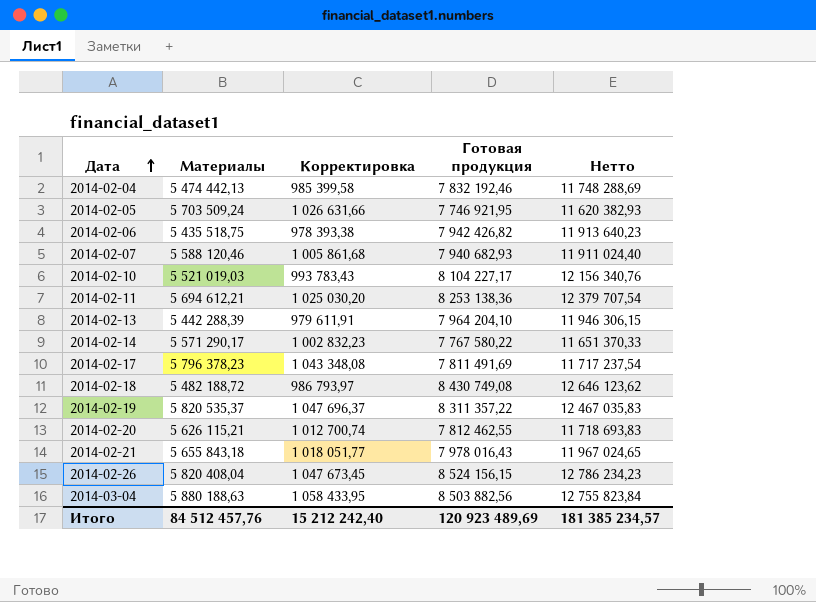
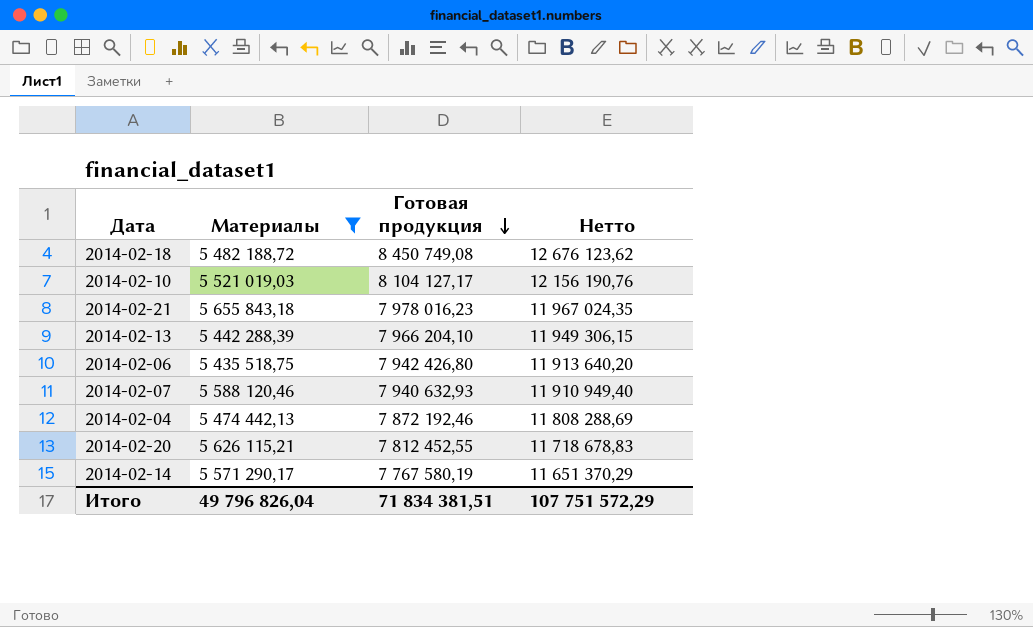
filter: none -> Материалы <= 5 655 843,18
row order: Дата ascending -> Готовая продукция descending
column Корректировка | formula: [Материалы] * 0,18 -> none
2014-02-18 | Готовая продукция: 8 430 749,08 -> 8 450 749,08
2014-02-18 | Нетто: 12 646 123,62 -> 12 676 123,62
2014-02-10 | Готовая продукция: 8 104 227,17 -> 8 104 127,17
2014-02-10 | Нетто: 12 156 340,76 -> 12 156 190,76
2014-02-21 | Готовая продукция: 7 978 016,43 -> 7 978 016,23
2014-02-21 | Нетто: 11 967 024,65 -> 11 967 024,35
2014-02-13 | Готовая продукция: 7 964 204,10 -> 7 966 204,10
2014-02-13 | Нетто: 11 946 306,15 -> 11 949 306,15
2014-02-06 | Готовая продукция: 7 942 426,82 -> 7 942 426,80
2014-02-06 | Нетто: 11 913 640,23 -> 11 913 640,20
2014-02-07 | Готовая продукция: 7 940 682,93 -> 7 940 632,93
2014-02-07 | Нетто: 11 911 024,40 -> 11 910 949,40
2014-02-04 | Готовая продукция: 7 832 192,46 -> 7 872 192,46
2014-02-04 | Нетто: 11 748 288,69 -> 11 808 288,69
2014-02-20 | Готовая продукция: 7 812 462,55 -> 7 812 452,55
2014-02-20 | Нетто: 11 718 693,83 -> 11 718 678,83
2014-02-14 | Готовая продукция: 7 767 580,22 -> 7 767 580,19
2014-02-14 | Нетто: 11 651 370,33 -> 11 651 370,29
Итого | Материалы: 84 512 457,76 -> 49 796 826,04
Итого | Готовая продукция: 120 923 489,69 -> 71 834 381,51
Итого | Нетто: 181 385 234,57 -> 107 751 572,29

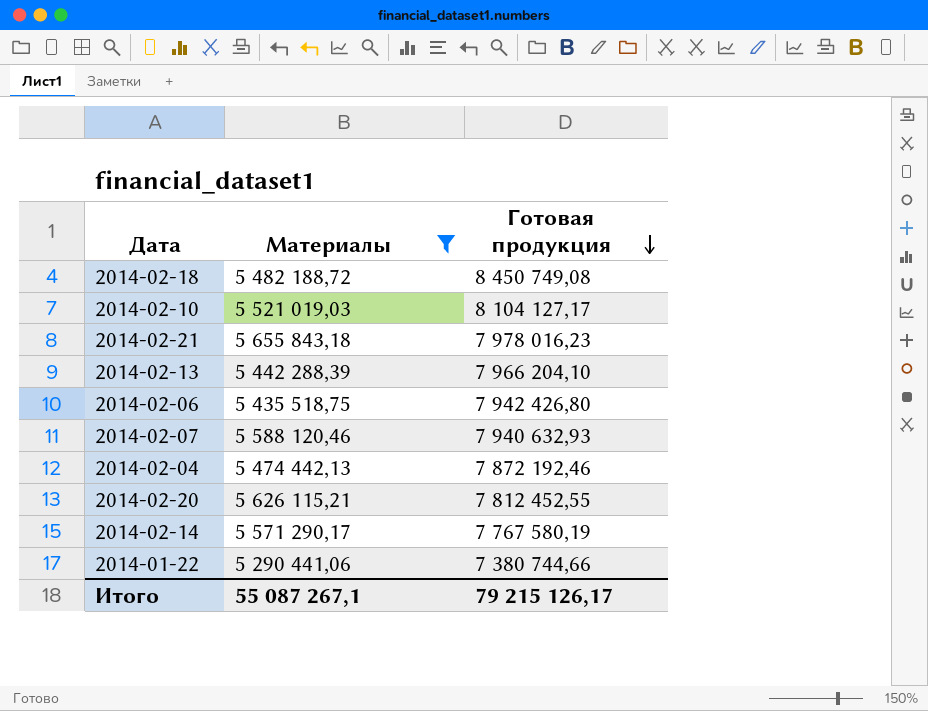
column Нетто | formula: [Готовая продукция] * 1,5 -> none
row 2014-01-22: none -> 5 290 441,06 | 7 380 744,66
Итого | Материалы: 49 796 826,04 -> 55 087 267,1
Итого | Готовая продукция: 71 834 381,51 -> 79 215 126,17

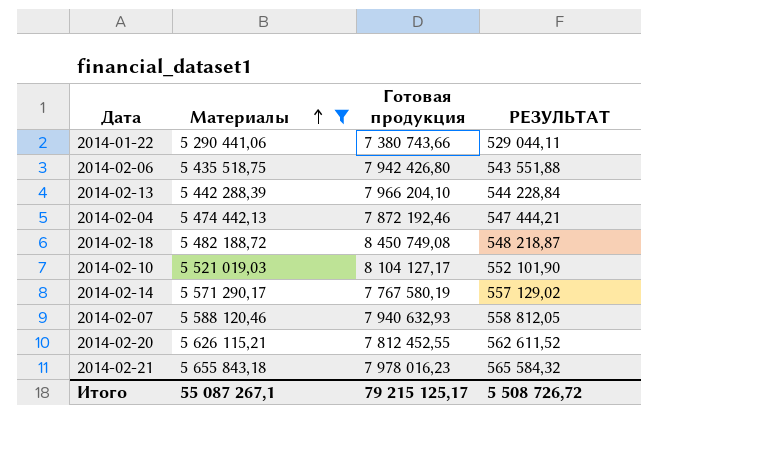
row order: Готовая продукция descending -> Материалы ascending
column РЕЗУЛЬТАТ | formula: none -> [Материалы] * 0,1
2014-01-22 | Готовая продукция: 7 380 744,66 -> 7 380 743,66
Итого | Готовая продукция: 79 215 126,17 -> 79 215 125,17

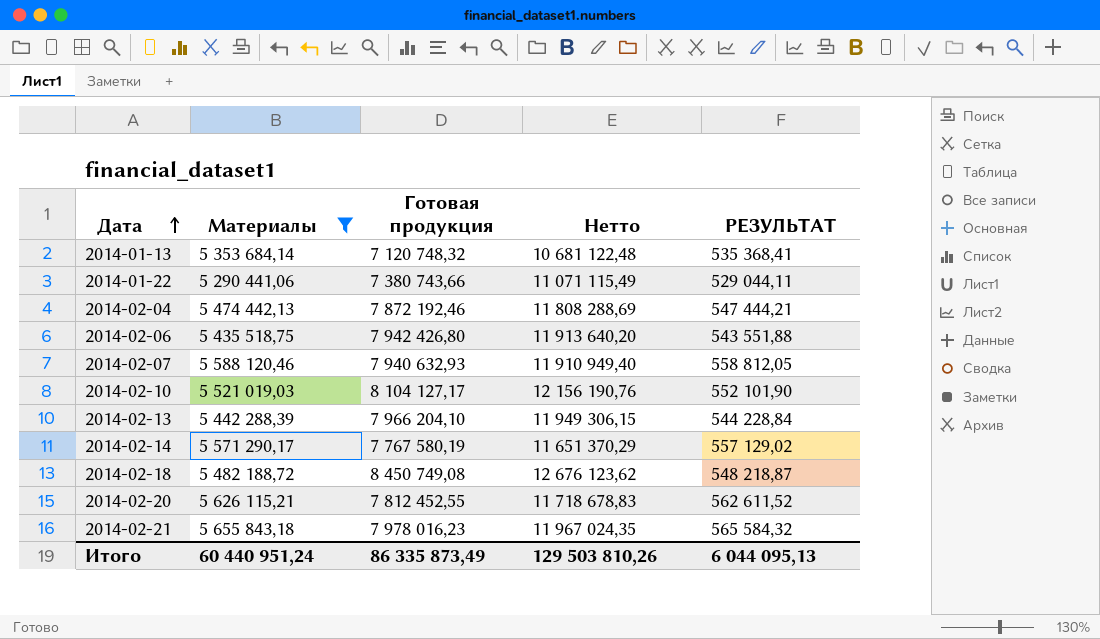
row order: Материалы ascending -> Дата ascending
column Нетто | formula: none -> [Готовая продукция] * 1,5
row 2014-01-13: none -> 5 353 684,14 | 7 120 748,32 | 10 681 122,48 | 535 368,41
Итого | Материалы: 55 087 267,1 -> 60 440 951,24
Итого | Готовая продукция: 79 215 125,17 -> 86 335 873,49
Итого | РЕЗУЛЬТАТ: 5 508 726,72 -> 6 044 095,13

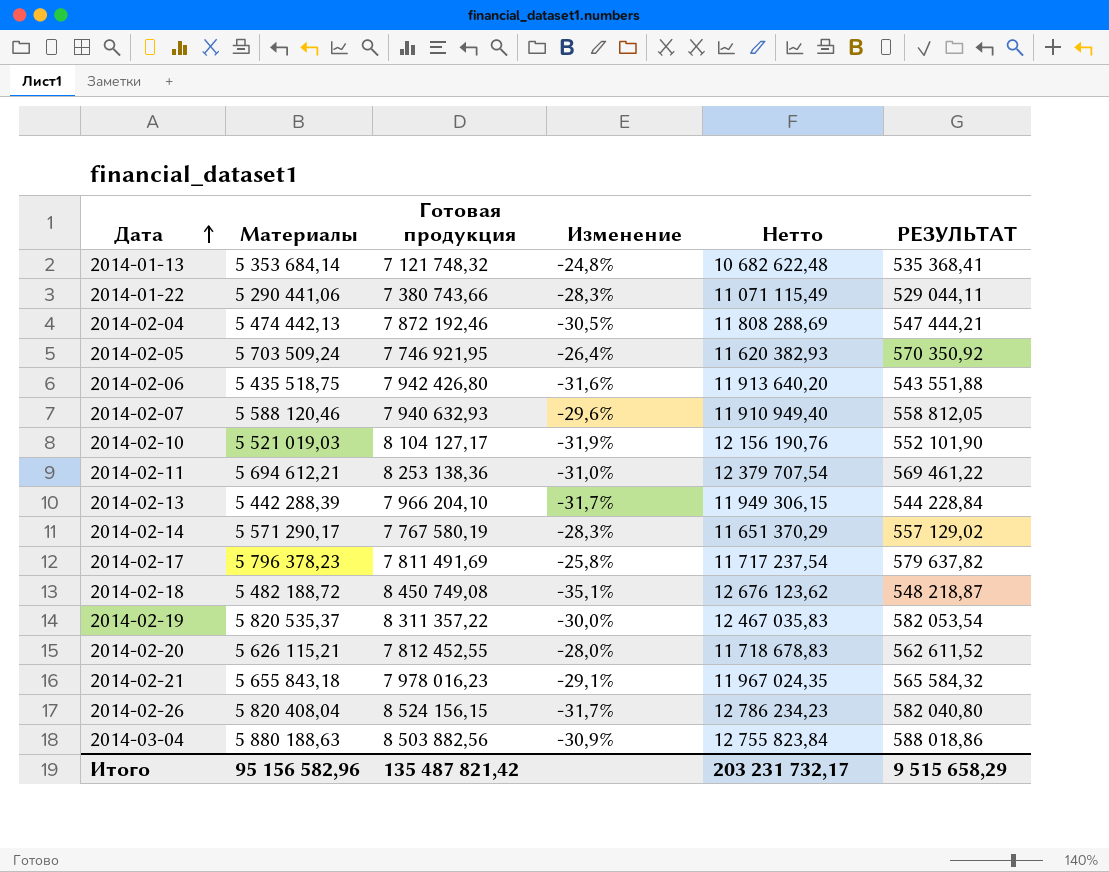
filter: Материалы <= 5 655 843,18 -> none
column Изменение | formula: none -> ([Материалы] - [Готовая продукция]) / [Готовая продукция]
2014-01-13 | Готовая продукция: 7 120 748,32 -> 7 121 748,32
2014-01-13 | Нетто: 10 681 122,48 -> 10 682 622,48
Итого | Материалы: 60 440 951,24 -> 95 156 582,96
Итого | Готовая продукция: 86 335 873,49 -> 135 487 821,42
Итого | Нетто: 129 503 810,26 -> 203 231 732,17
Итого | РЕЗУЛЬТАТ: 6 044 095,13 -> 9 515 658,29

